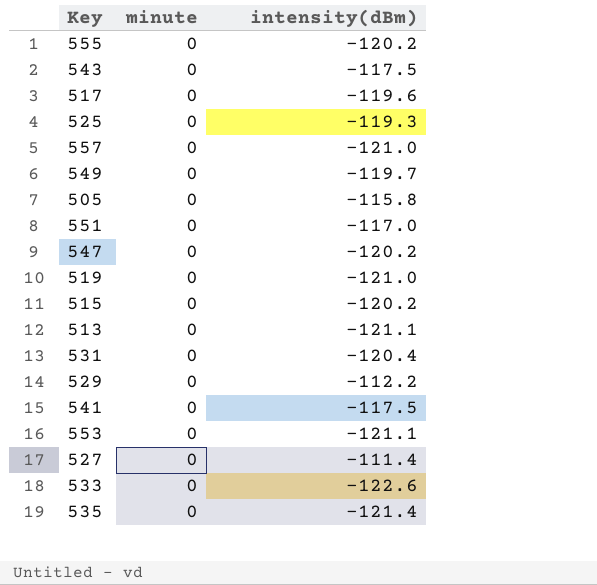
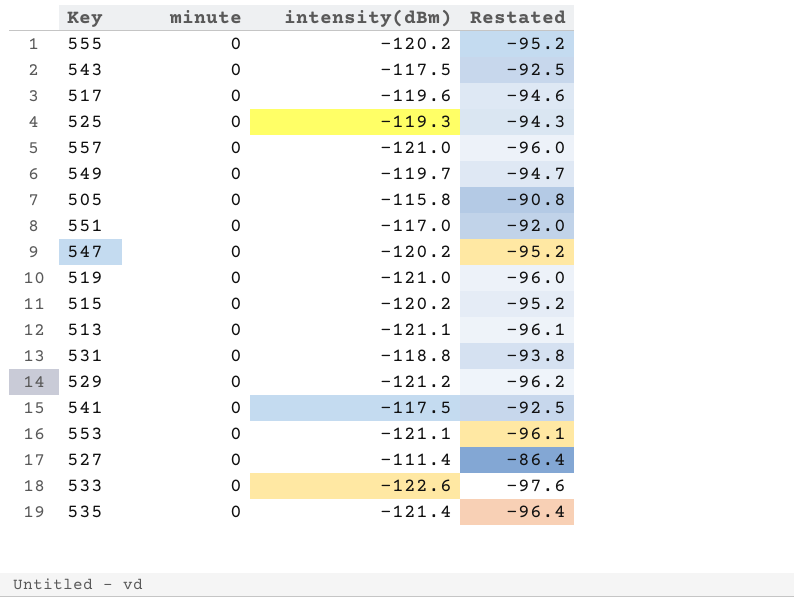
column Restated | formula: none -> [intensity(dBm)] + 25
531 | intensity(dBm): -120.4 -> -118.8
529 | intensity(dBm): -112.2 -> -121.2

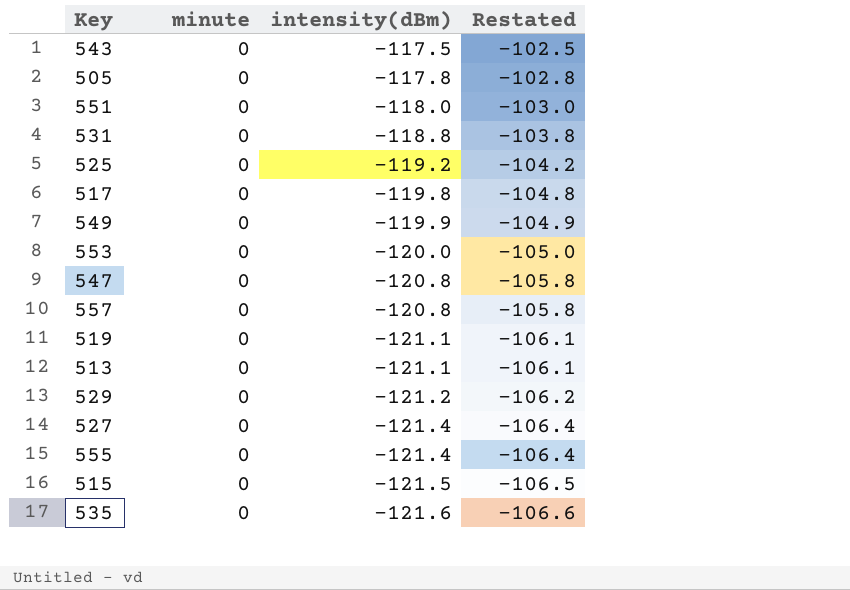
row order: none -> intensity(dBm) descending
column Restated | formula: [intensity(dBm)] + 25 -> [intensity(dBm)] + 15
row 541: 0 | -117.5 | -92.5 -> none
row 533: 0 | -122.6 | -97.6 -> none
505 | intensity(dBm): -115.8 -> -117.8
551 | intensity(dBm): -117.0 -> -118.0
525 | intensity(dBm): -119.3 -> -119.2
517 | intensity(dBm): -119.6 -> -119.8
549 | intensity(dBm): -119.7 -> -119.9
553 | intensity(dBm): -121.1 -> -120.0
547 | intensity(dBm): -120.2 -> -120.8
557 | intensity(dBm): -121.0 -> -120.8
519 | intensity(dBm): -121.0 -> -121.1
527 | intensity(dBm): -111.4 -> -121.4
555 | intensity(dBm): -120.2 -> -121.4
515 | intensity(dBm): -120.2 -> -121.5
535 | intensity(dBm): -121.4 -> -121.6

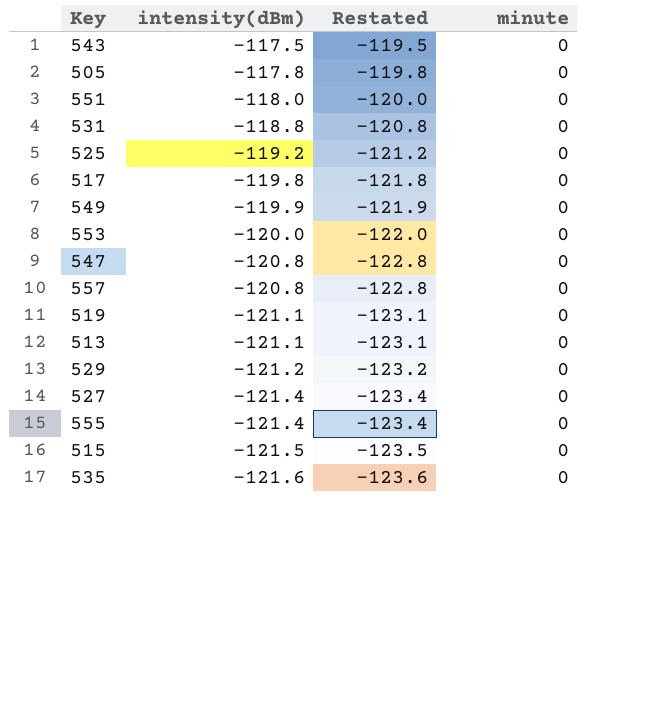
column Restated | formula: [intensity(dBm)] + 15 -> [intensity(dBm)] - 2
column minute | position: 2 -> 4

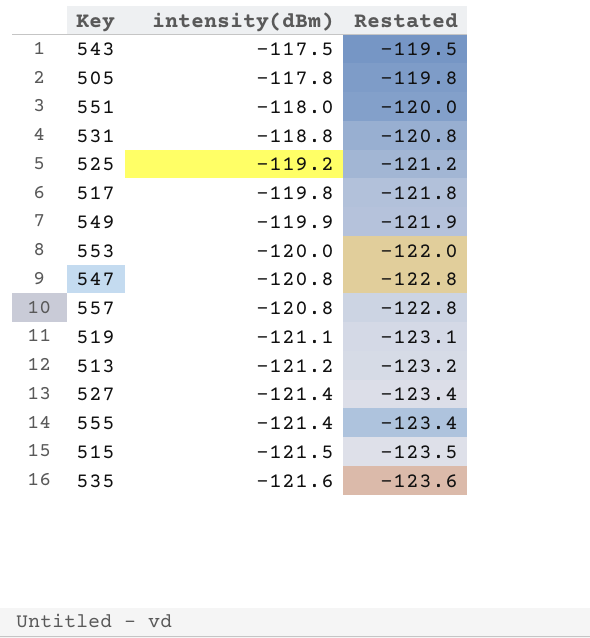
column minute | position: 4 -> none
row 529: -121.2 | -123.2 | 0 -> none
513 | intensity(dBm): -121.1 -> -121.2
513 | Restated: -123.1 -> -123.2

